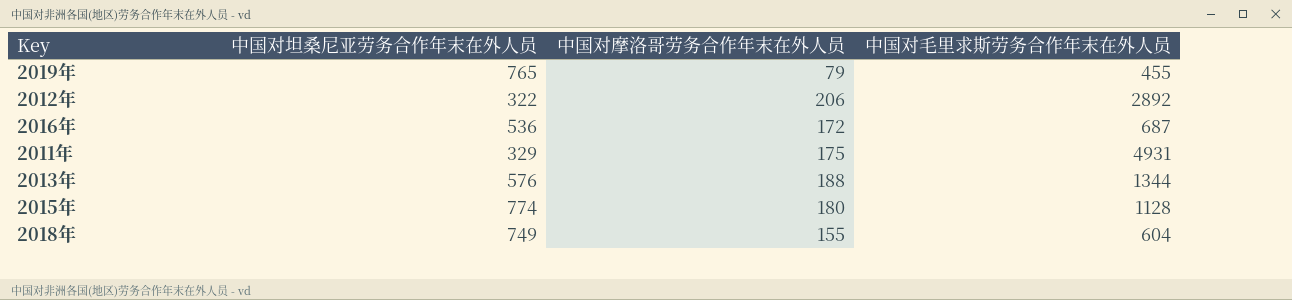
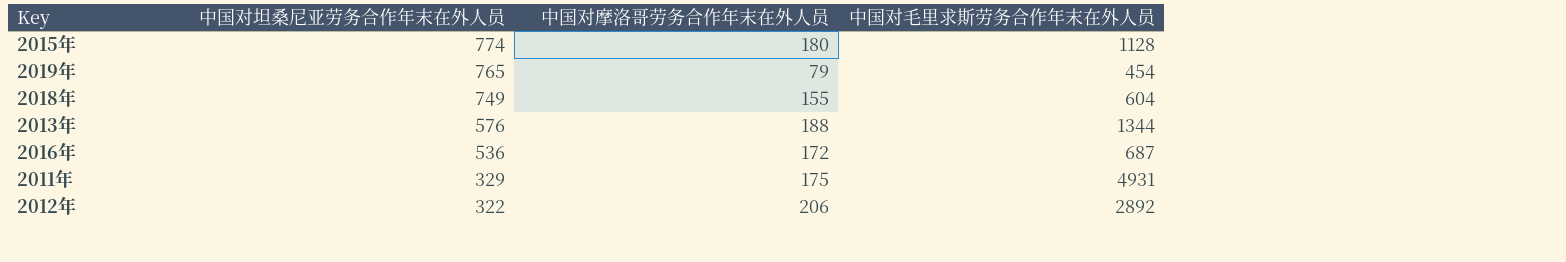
row order: none -> 中国对坦桑尼亚劳务合作年末在外人员 descending
2019年 | 中国对毛里求斯劳务合作年末在外人员: 455 -> 454

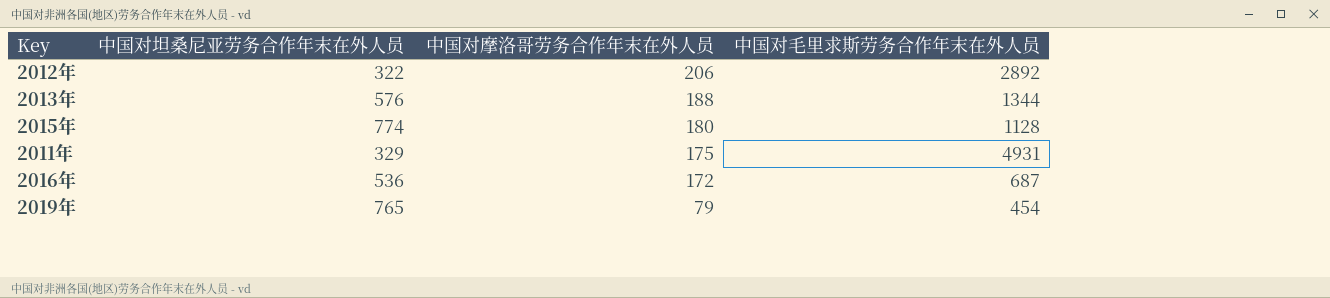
row order: 中国对坦桑尼亚劳务合作年末在外人员 descending -> 中国对摩洛哥劳务合作年末在外人员 descending
row 2018年: 749 | 155 | 604 -> none

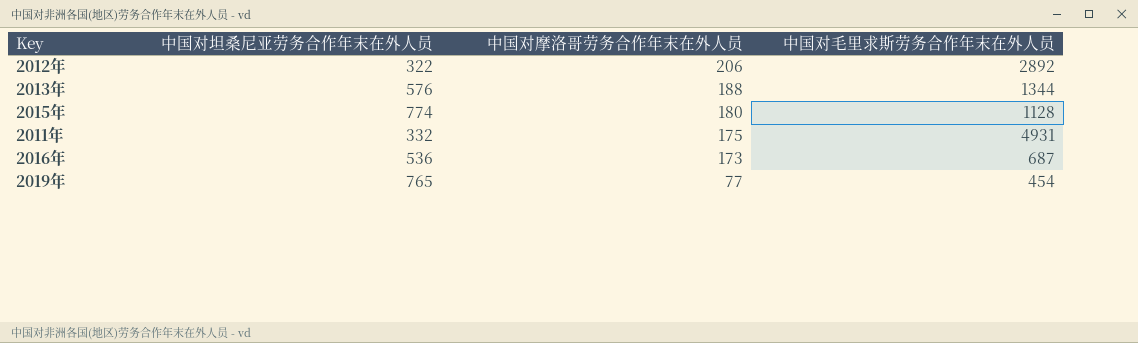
2011年 | 中国对坦桑尼亚劳务合作年末在外人员: 329 -> 332
2016年 | 中国对摩洛哥劳务合作年末在外人员: 172 -> 173
2019年 | 中国对摩洛哥劳务合作年末在外人员: 79 -> 77

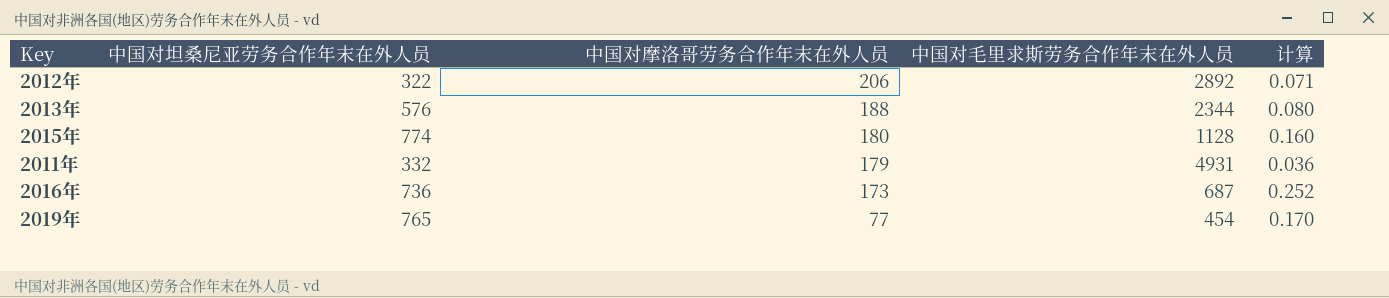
column 计算 | formula: none -> [中国对摩洛哥劳务合作年末在外人员] / [中国对毛里求斯劳务合作年末在外人员]
2013年 | 中国对毛里求斯劳务合作年末在外人员: 1344 -> 2344
2011年 | 中国对摩洛哥劳务合作年末在外人员: 175 -> 179
2016年 | 中国对坦桑尼亚劳务合作年末在外人员: 536 -> 736

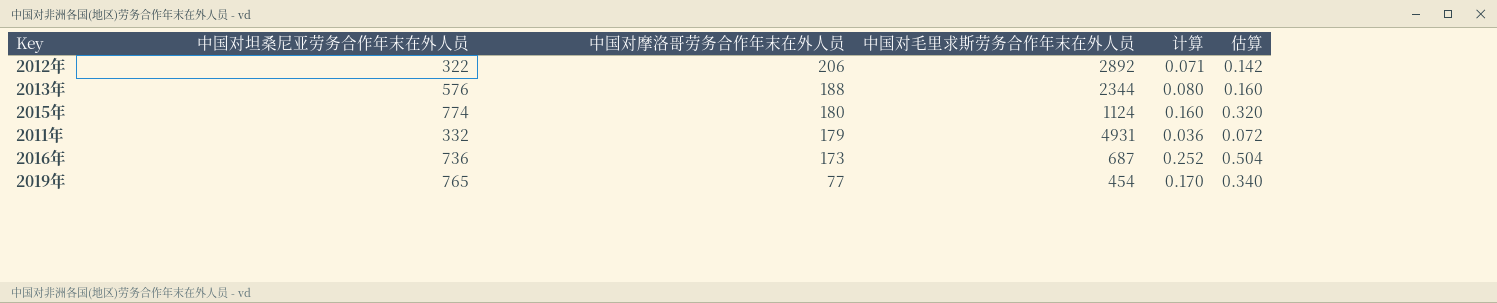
column 估算 | formula: none -> [计算] * 2
2015年 | 中国对毛里求斯劳务合作年末在外人员: 1128 -> 1124

